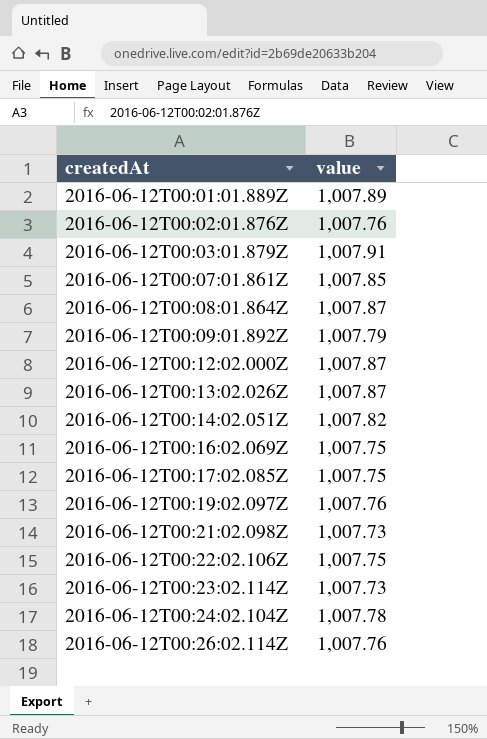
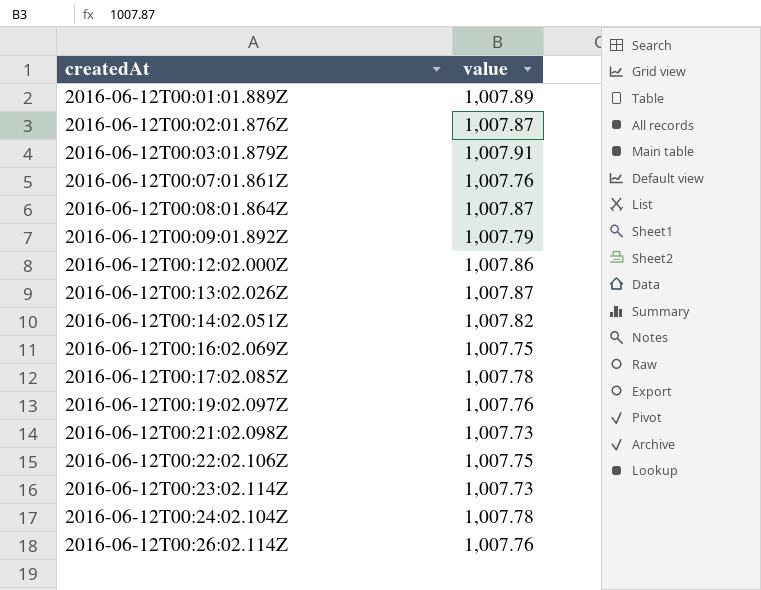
2016-06-12T00:02:01.876Z | value: 1,007.76 -> 1,007.87
2016-06-12T00:07:01.861Z | value: 1,007.85 -> 1,007.76
2016-06-12T00:12:02.000Z | value: 1,007.87 -> 1,007.86
2016-06-12T00:17:02.085Z | value: 1,007.75 -> 1,007.78

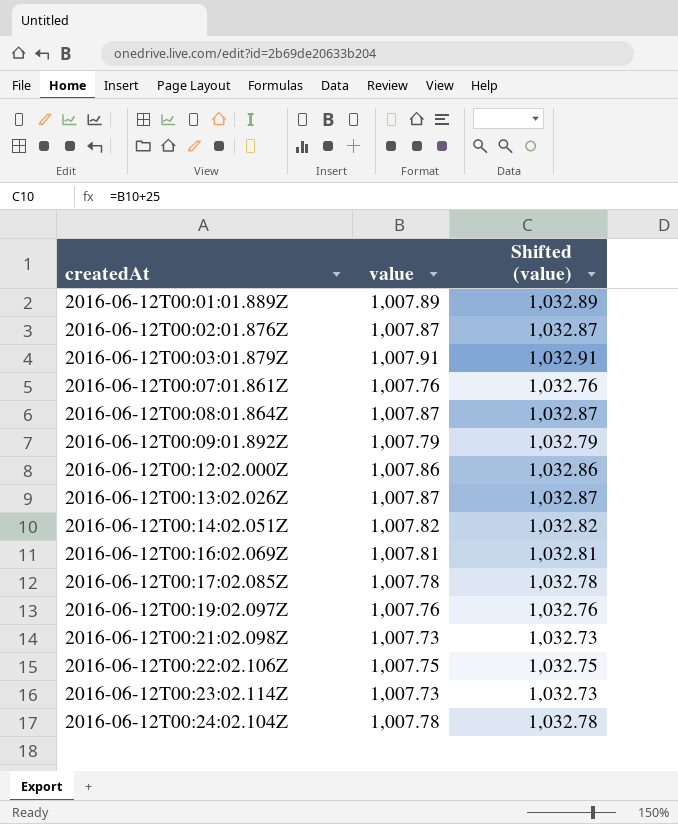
column Shifted (value) | formula: none -> [value] + 25
row 2016-06-12T00:26:02.114Z: 1,007.76 -> none
2016-06-12T00:16:02.069Z | value: 1,007.75 -> 1,007.81

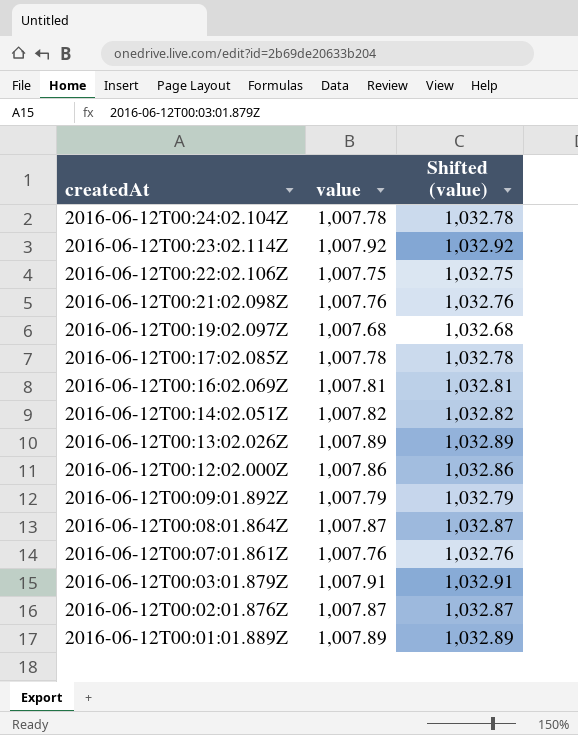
row order: createdAt ascending -> createdAt descending
2016-06-12T00:23:02.114Z | value: 1,007.73 -> 1,007.92
2016-06-12T00:23:02.114Z | Shifted (value): 1,032.73 -> 1,032.92
2016-06-12T00:21:02.098Z | value: 1,007.73 -> 1,007.76
2016-06-12T00:21:02.098Z | Shifted (value): 1,032.73 -> 1,032.76
2016-06-12T00:19:02.097Z | value: 1,007.76 -> 1,007.68
2016-06-12T00:19:02.097Z | Shifted (value): 1,032.76 -> 1,032.68
2016-06-12T00:13:02.026Z | value: 1,007.87 -> 1,007.89
2016-06-12T00:13:02.026Z | Shifted (value): 1,032.87 -> 1,032.89

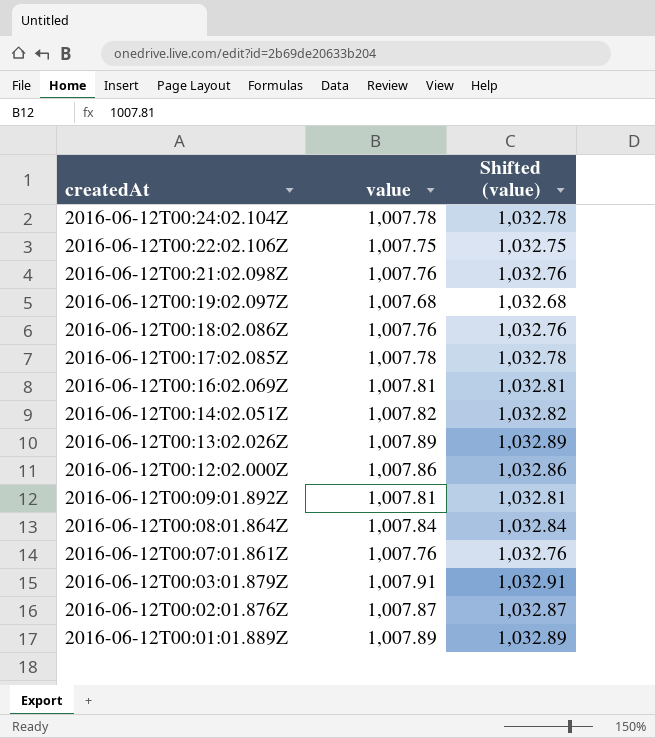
row 2016-06-12T00:23:02.114Z: 1,007.92 | 1,032.92 -> none
row 2016-06-12T00:18:02.086Z: none -> 1,007.76 | 1,032.76
2016-06-12T00:09:01.892Z | value: 1,007.79 -> 1,007.81
2016-06-12T00:09:01.892Z | Shifted (value): 1,032.79 -> 1,032.81
2016-06-12T00:08:01.864Z | value: 1,007.87 -> 1,007.84
2016-06-12T00:08:01.864Z | Shifted (value): 1,032.87 -> 1,032.84

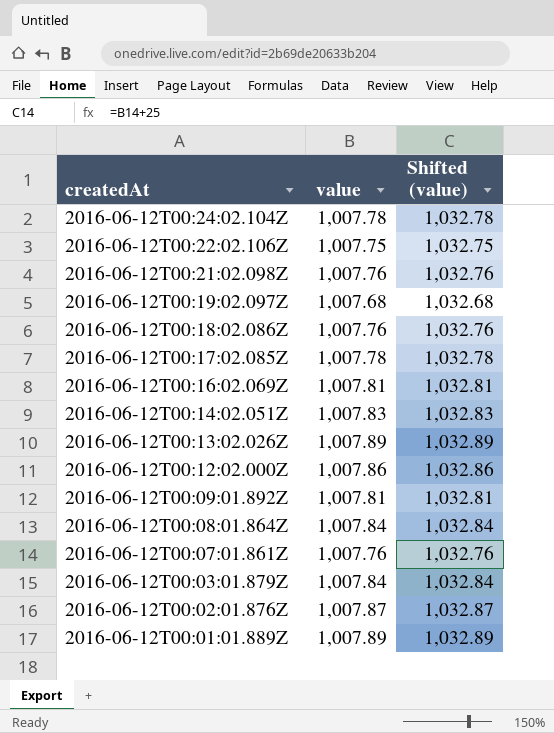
2016-06-12T00:14:02.051Z | value: 1,007.82 -> 1,007.83
2016-06-12T00:14:02.051Z | Shifted (value): 1,032.82 -> 1,032.83
2016-06-12T00:03:01.879Z | value: 1,007.91 -> 1,007.84
2016-06-12T00:03:01.879Z | Shifted (value): 1,032.91 -> 1,032.84

